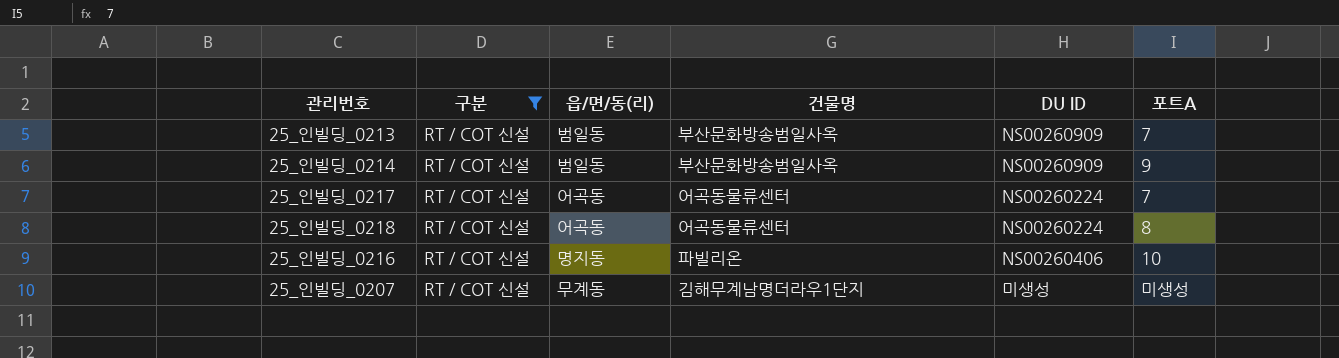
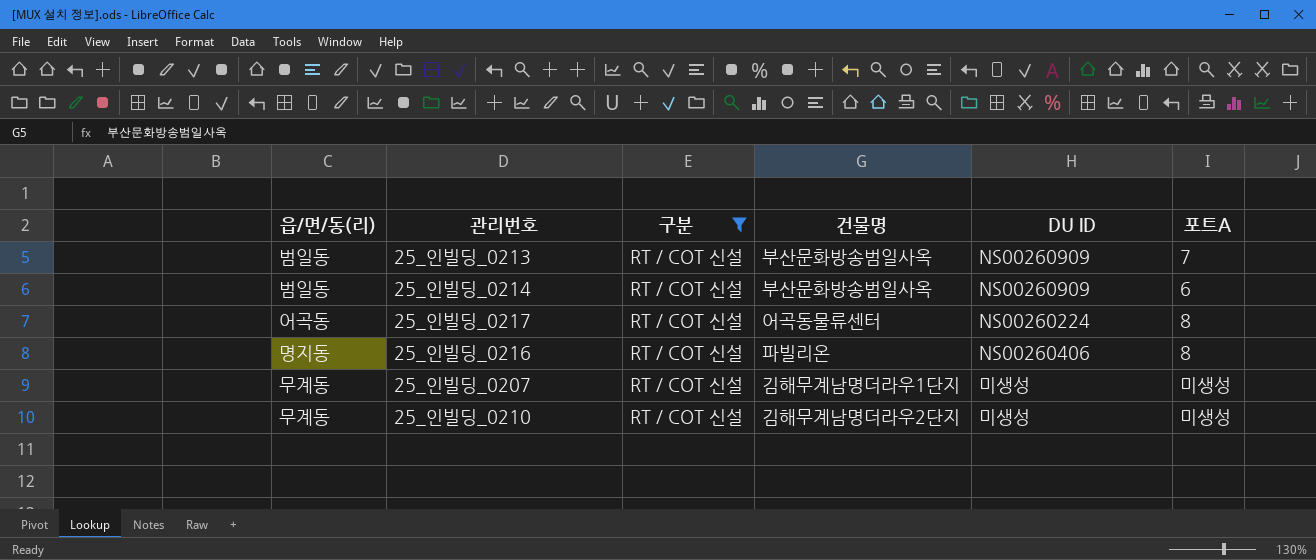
column 읍/면/동(리) | position: 3 -> 1
row 25_인빌딩_0218: RT / COT 신설 | 어곡동 | 어곡동물류센터 | NS00260224 | 8 -> none
25_인빌딩_0214 | 포트A: 9 -> 6
25_인빌딩_0217 | 포트A: 7 -> 8
25_인빌딩_0216 | 포트A: 10 -> 8
row 25_인빌딩_0210: none -> 무계동 | RT / COT 신설 | 김해무계남명더라우2단지 | 미생성 | 미생성

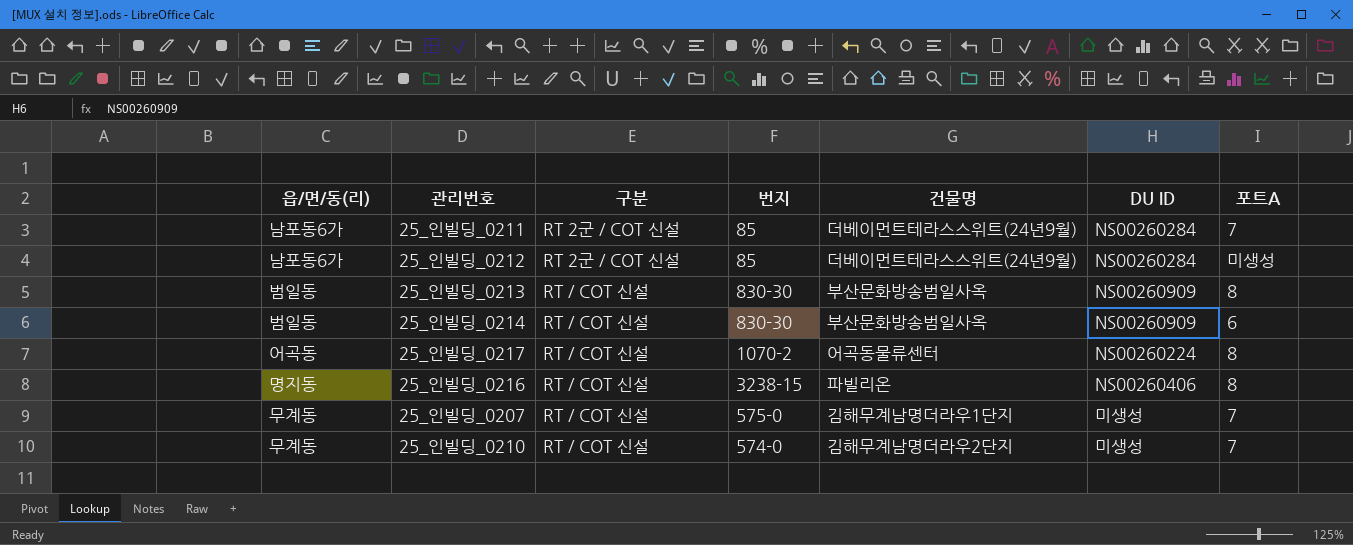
filter: 구분 = RT / COT 신설 -> none
column 번지 | position: none -> 4
25_인빌딩_0213 | 포트A: 7 -> 8
25_인빌딩_0207 | 포트A: 미생성 -> 7
25_인빌딩_0210 | 포트A: 미생성 -> 7

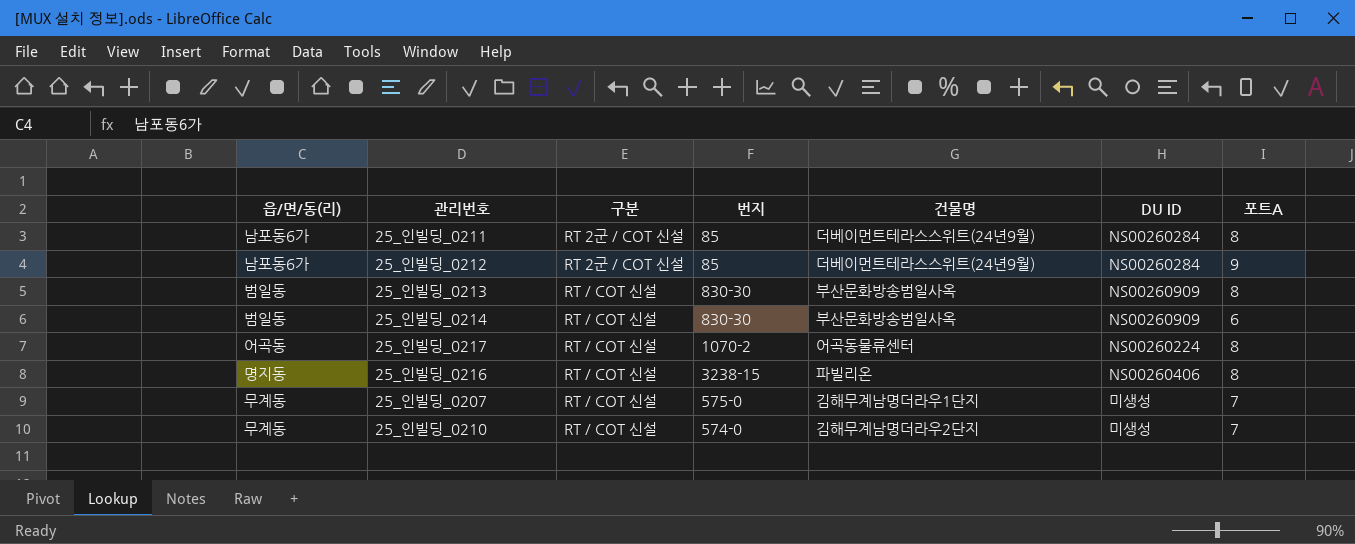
25_인빌딩_0211 | 포트A: 7 -> 8
25_인빌딩_0212 | 포트A: 미생성 -> 9

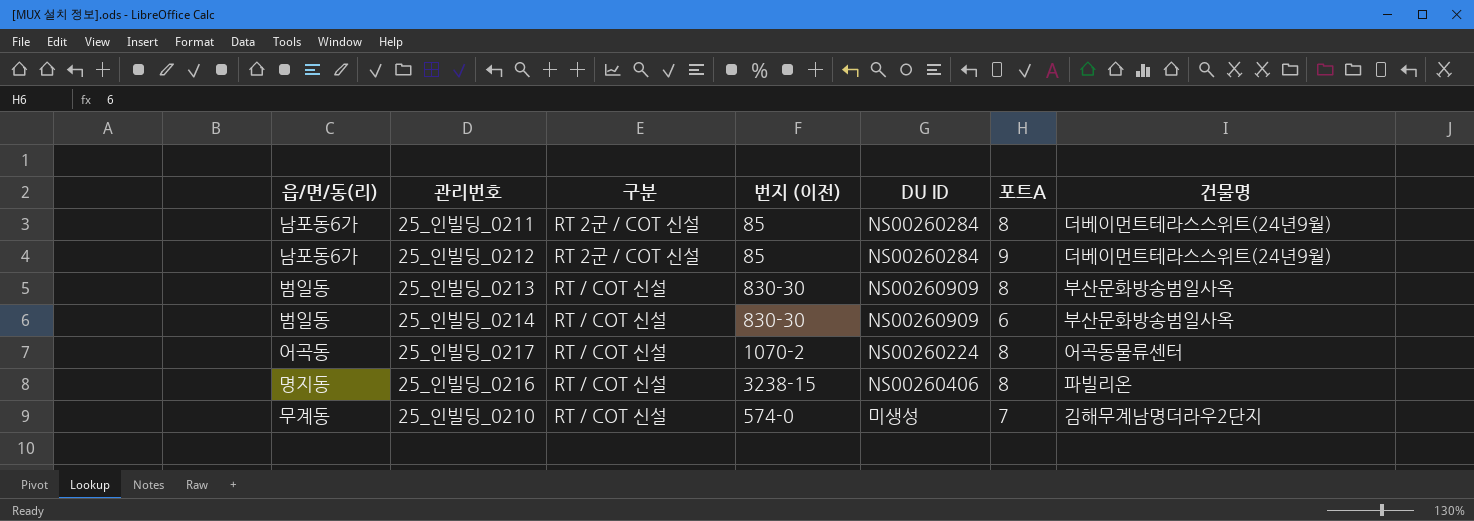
column name: 번지 -> 번지 (이전)
column 건물명 | position: 5 -> 7
row 25_인빌딩_0207: 무계동 | RT / COT 신설 | 575-0 | 김해무계남명더라우1단지 | 미생성 | 7 -> none

